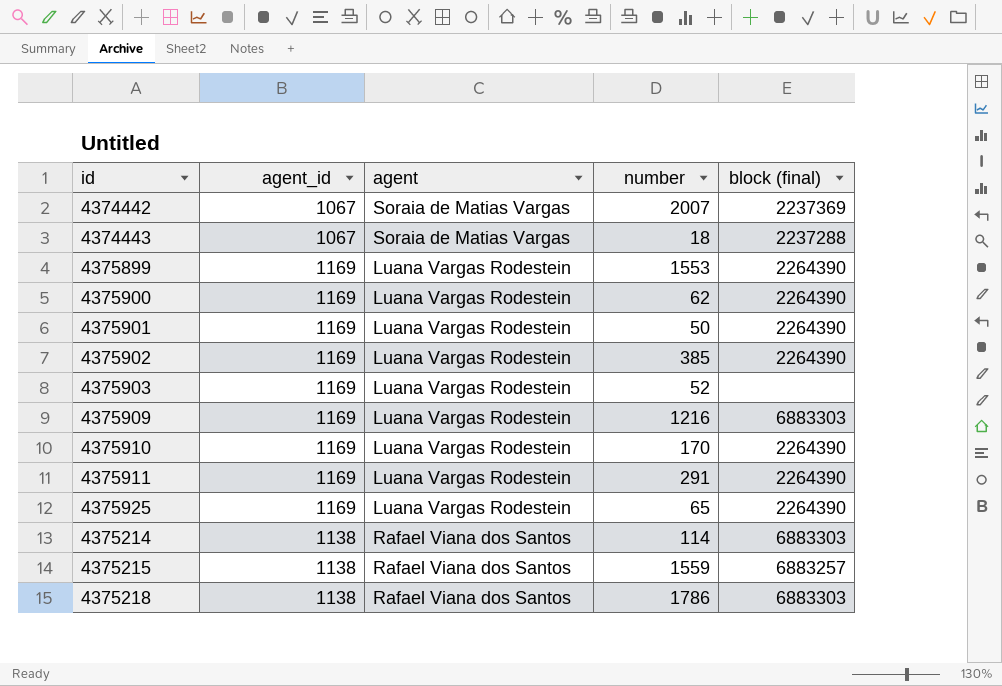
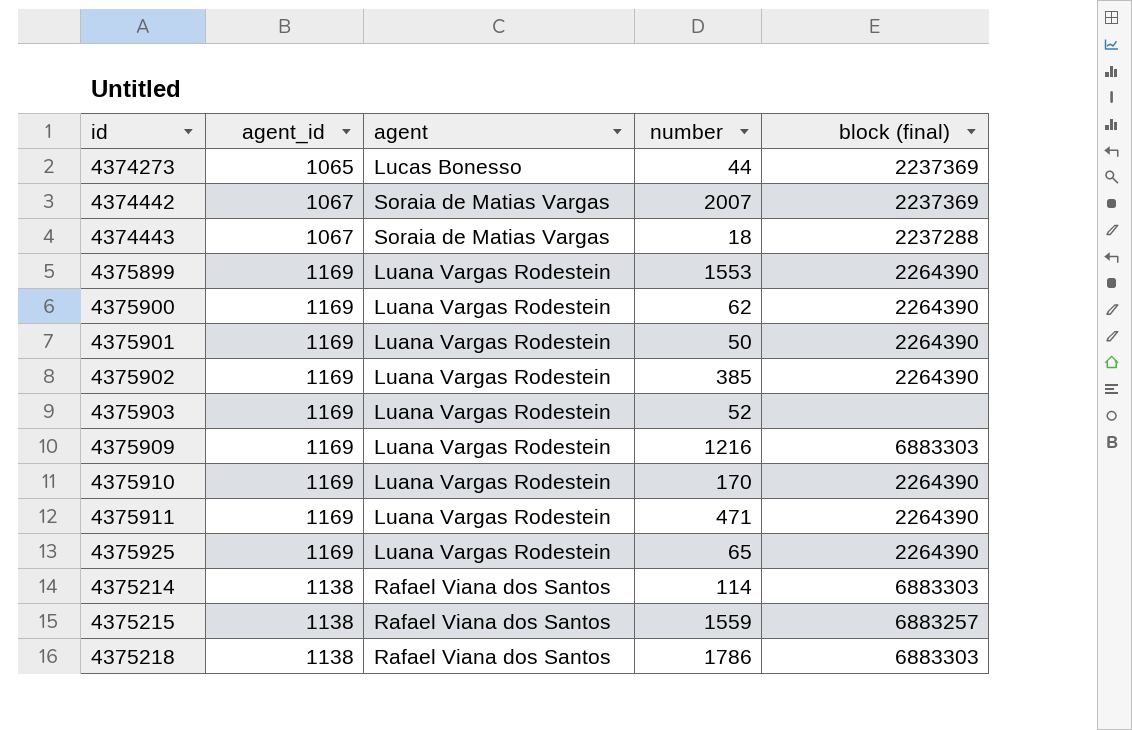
row 4374273: none -> 1065 | Lucas Bonesso | 44 | 2237369
4375911 | number: 291 -> 471

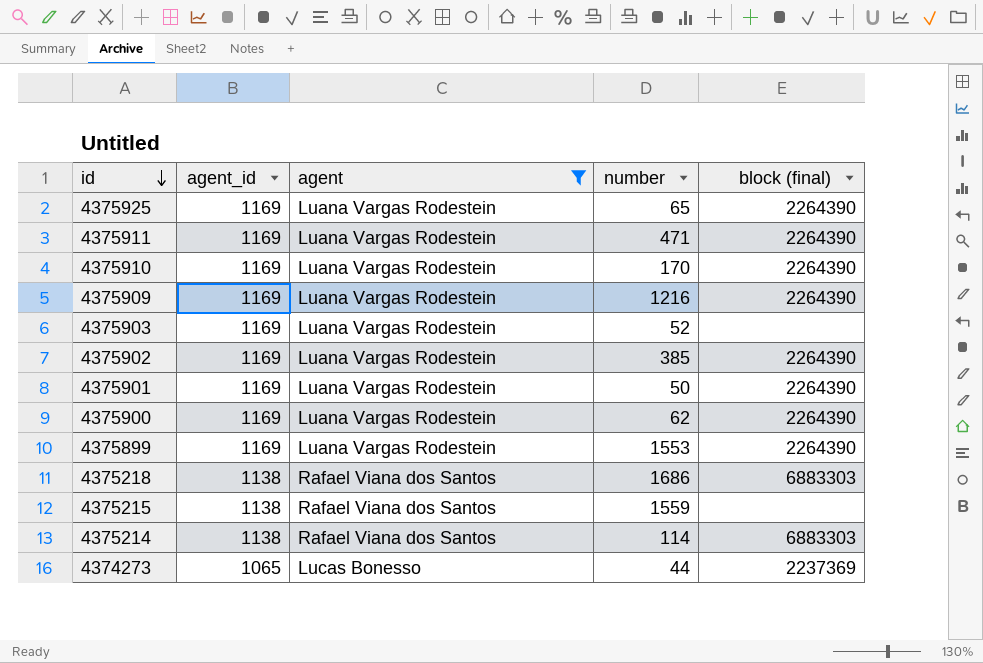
filter: none -> agent != Soraia de Matias Vargas
row order: none -> id descending
4375909 | block (final): 6883303 -> 2264390
4375218 | number: 1786 -> 1686
4375215 | block (final): 6883257 -> none

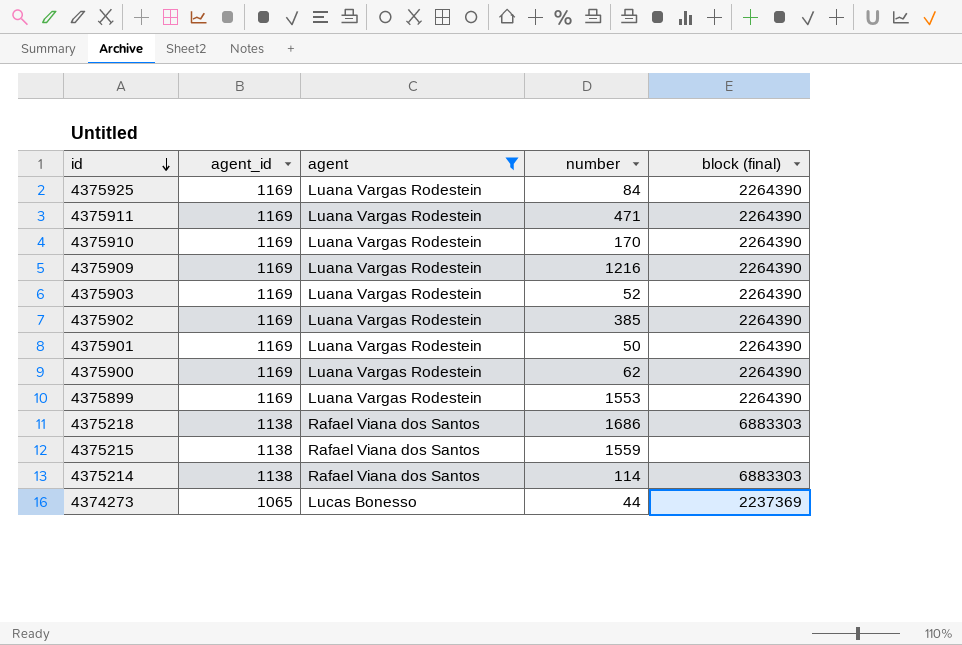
4375925 | number: 65 -> 84
4375903 | block (final): none -> 2264390

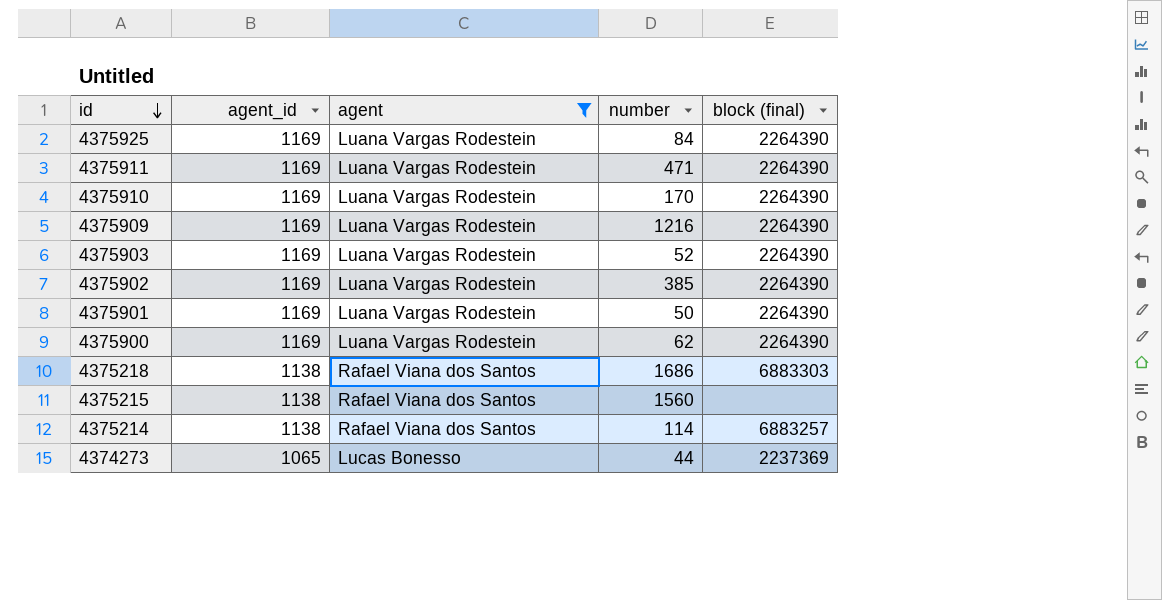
row 4375899: 1169 | Luana Vargas Rodestein | 1553 | 2264390 -> none
4375215 | number: 1559 -> 1560
4375214 | block (final): 6883303 -> 6883257

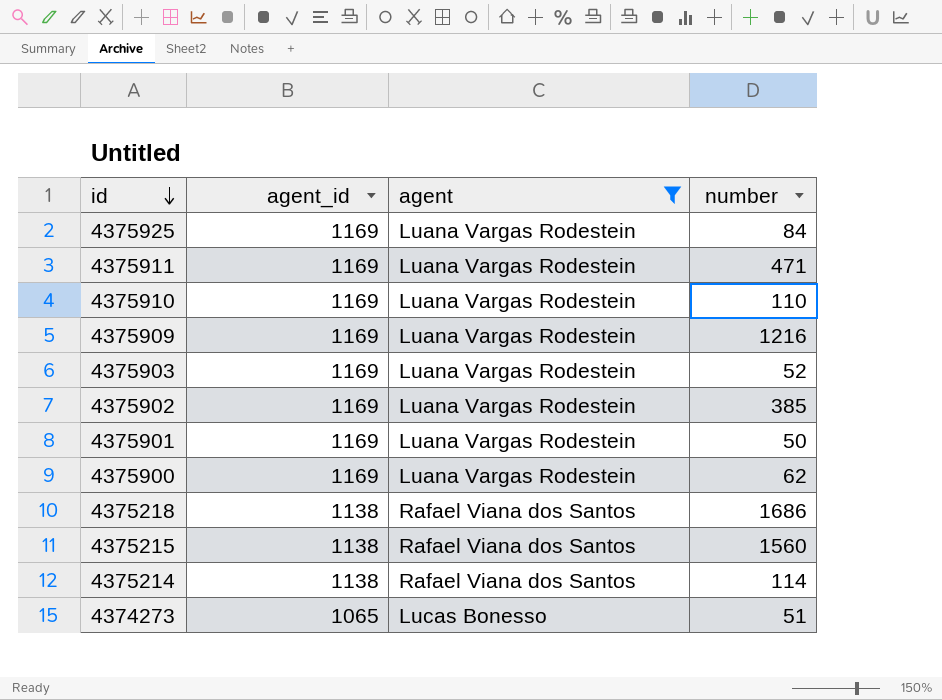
column block (final) | position: 5 -> none
4375910 | number: 170 -> 110
4374273 | number: 44 -> 51

